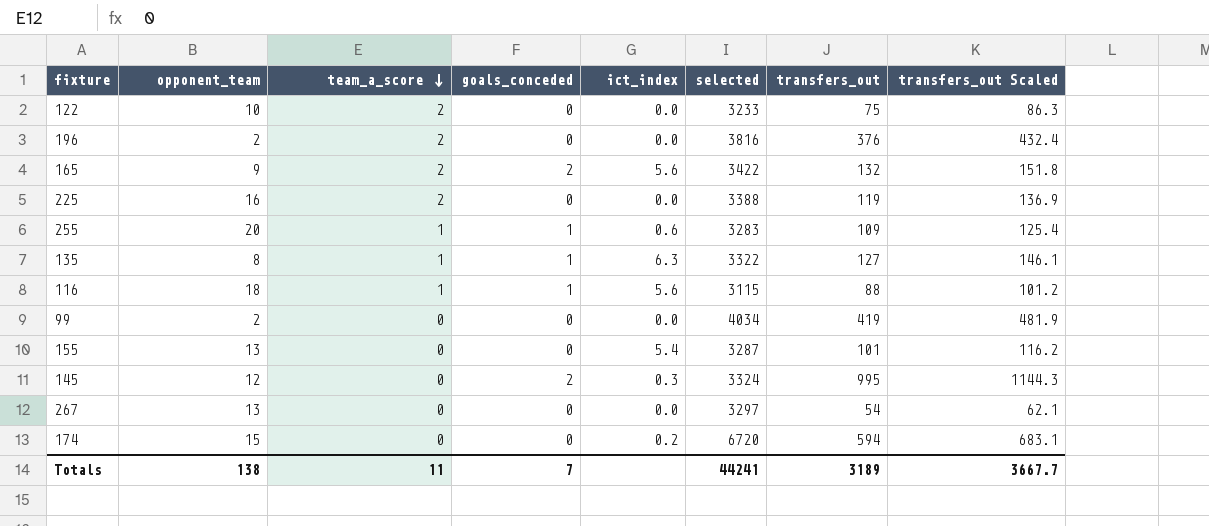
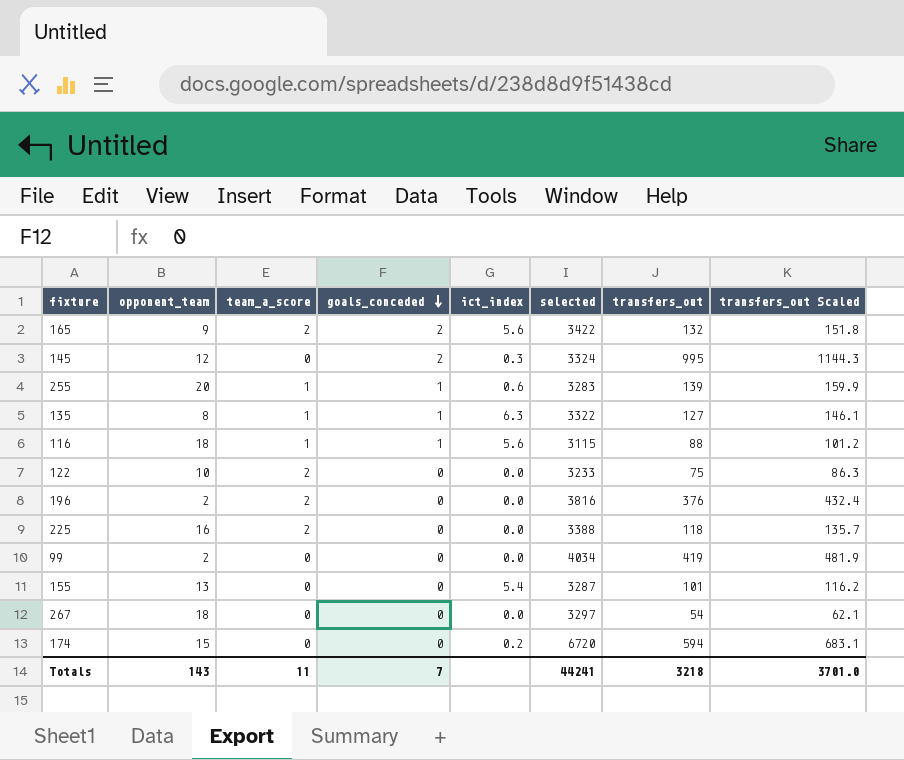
row order: team_a_score descending -> goals_conceded descending
255 | transfers_out: 109 -> 139
255 | transfers_out Scaled: 125.4 -> 159.9
225 | transfers_out: 119 -> 118
225 | transfers_out Scaled: 136.9 -> 135.7
267 | opponent_team: 13 -> 18
Totals | opponent_team: 138 -> 143
Totals | transfers_out: 3189 -> 3218
Totals | transfers_out Scaled: 3667.7 -> 3701.0

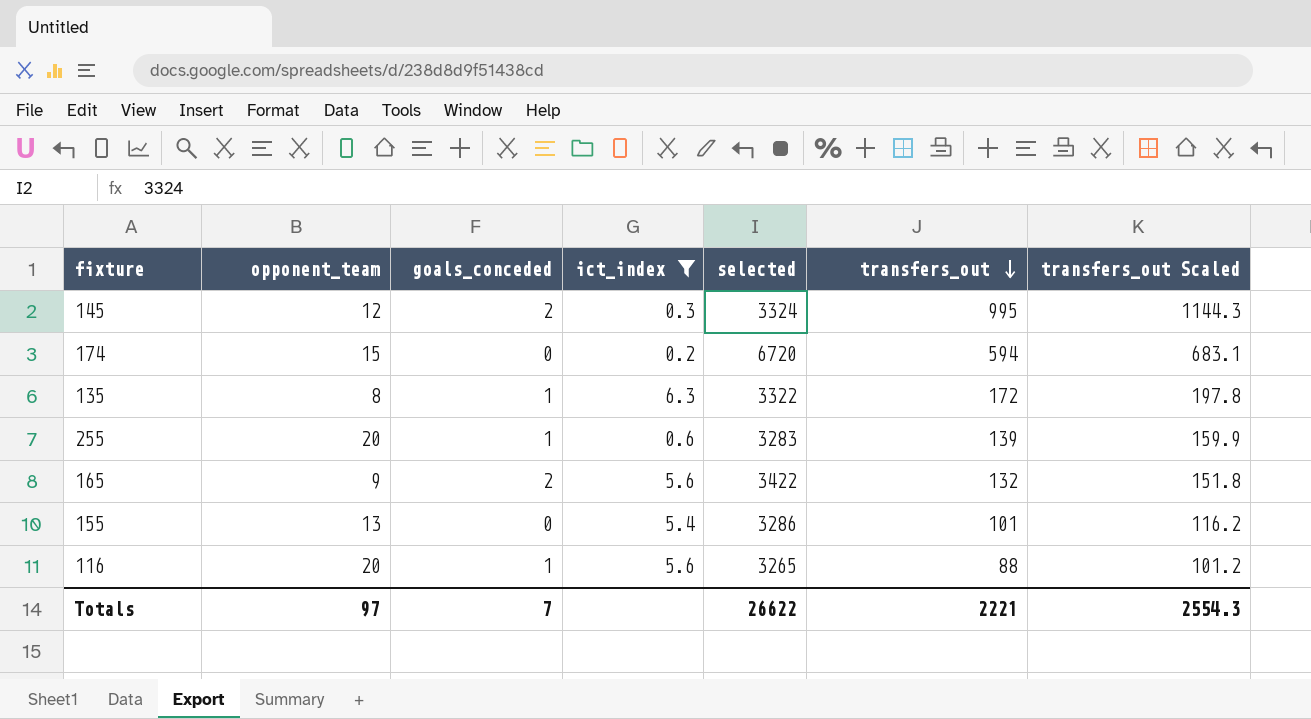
filter: none -> ict_index != 0.0
row order: goals_conceded descending -> transfers_out descending
column team_a_score | position: 3 -> none
135 | transfers_out: 127 -> 172
135 | transfers_out Scaled: 146.1 -> 197.8
155 | selected: 3287 -> 3286
116 | opponent_team: 18 -> 20
116 | selected: 3115 -> 3265
Totals | opponent_team: 143 -> 97
Totals | selected: 44241 -> 26622
Totals | transfers_out: 3218 -> 2221
Totals | transfers_out Scaled: 3701.0 -> 2554.3

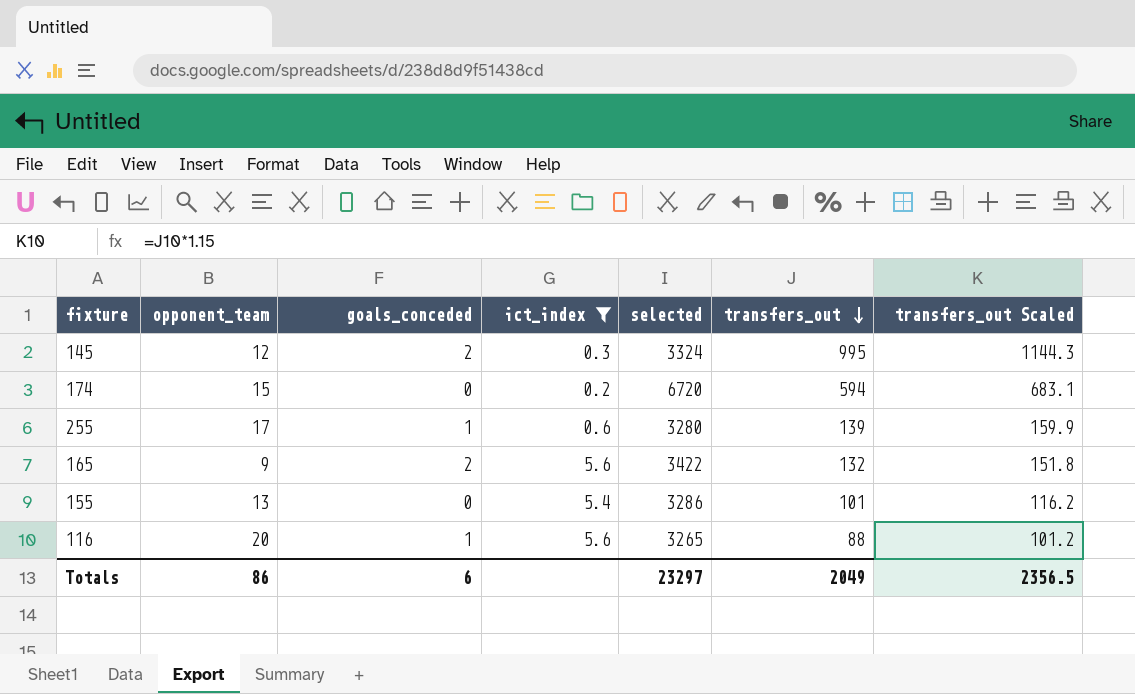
row 135: 8 | 1 | 6.3 | 3322 | 172 | 197.8 -> none
255 | opponent_team: 20 -> 17
255 | selected: 3283 -> 3280
Totals | opponent_team: 97 -> 86
Totals | goals_conceded: 7 -> 6
Totals | selected: 26622 -> 23297
Totals | transfers_out: 2221 -> 2049
Totals | transfers_out Scaled: 2554.3 -> 2356.5

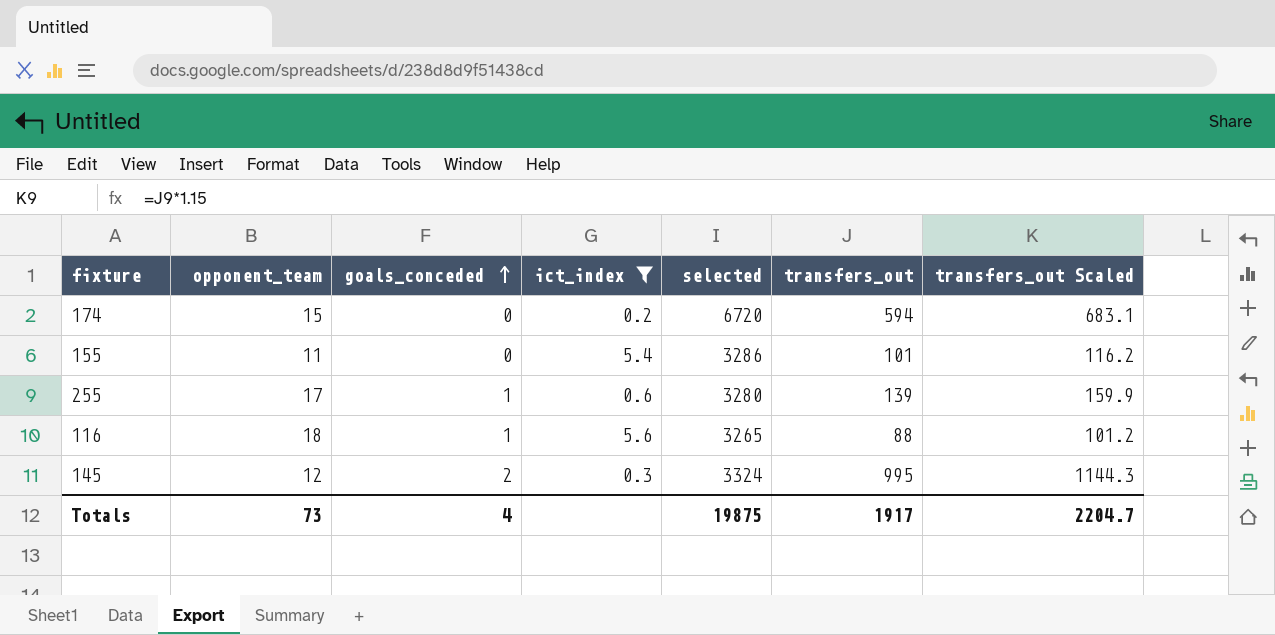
row order: transfers_out descending -> goals_conceded ascending
row 165: 9 | 2 | 5.6 | 3422 | 132 | 151.8 -> none
155 | opponent_team: 13 -> 11
116 | opponent_team: 20 -> 18
Totals | opponent_team: 86 -> 73
Totals | goals_conceded: 6 -> 4
Totals | selected: 23297 -> 19875
Totals | transfers_out: 2049 -> 1917
Totals | transfers_out Scaled: 2356.5 -> 2204.7

